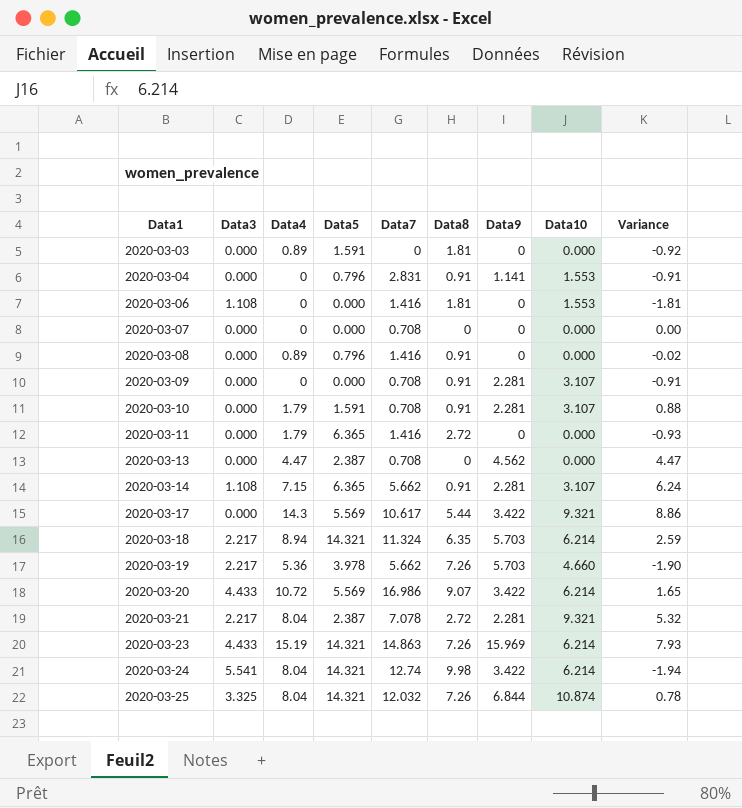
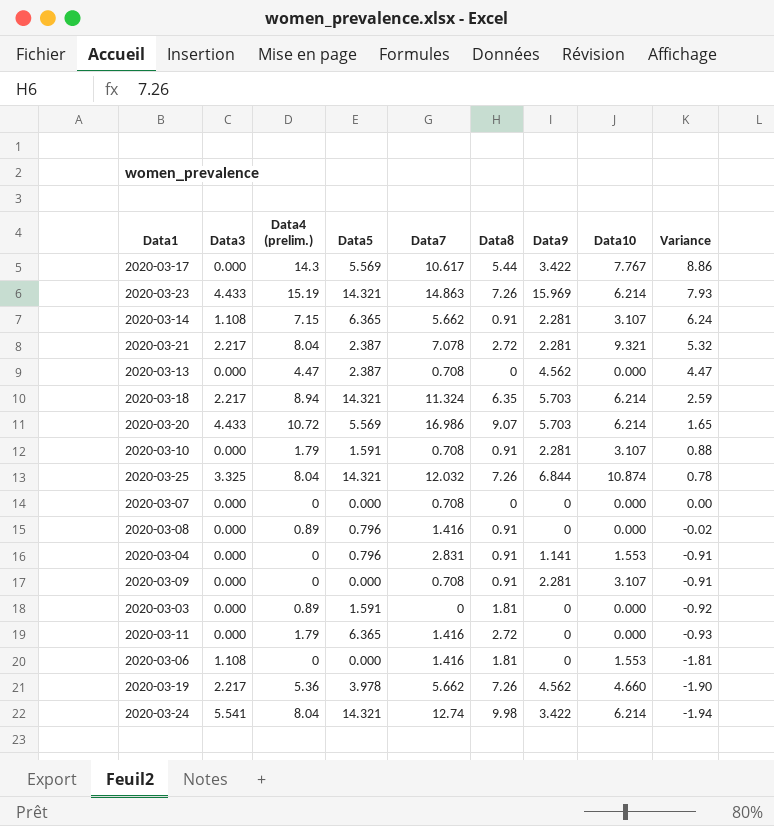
row order: Data1 ascending -> Variance descending
column name: Data4 -> Data4 (prelim.)
2020-03-17 | Data10: 9.321 -> 7.767
2020-03-20 | Data9: 3.422 -> 5.703
2020-03-19 | Data9: 5.703 -> 4.562

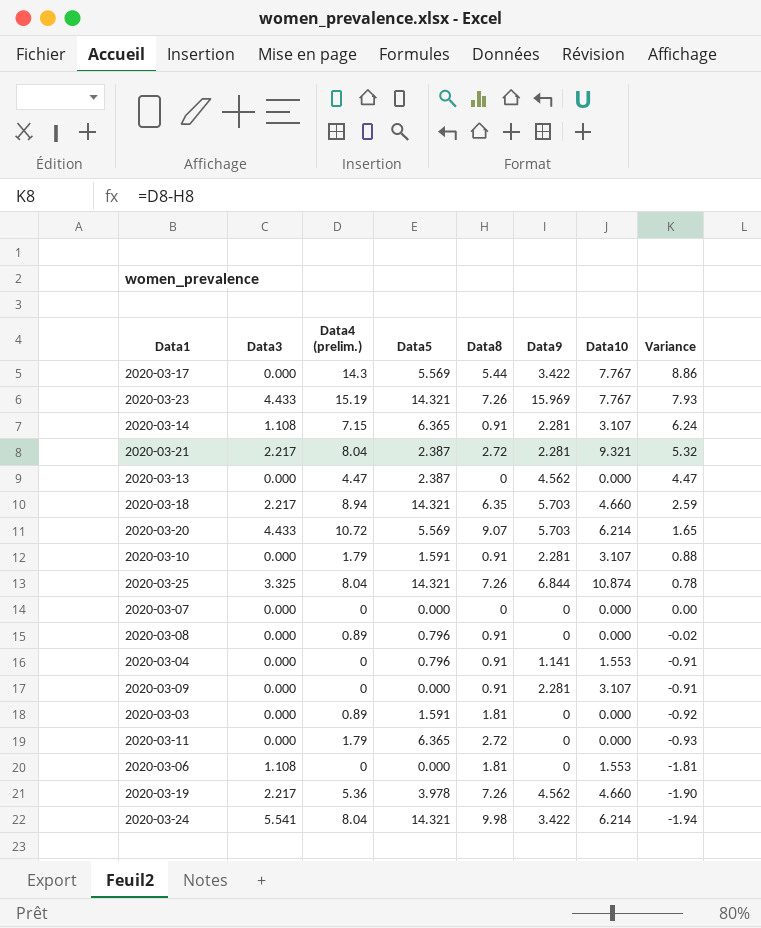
column Data7 | position: 5 -> none
2020-03-23 | Data10: 6.214 -> 7.767
2020-03-18 | Data10: 6.214 -> 4.660

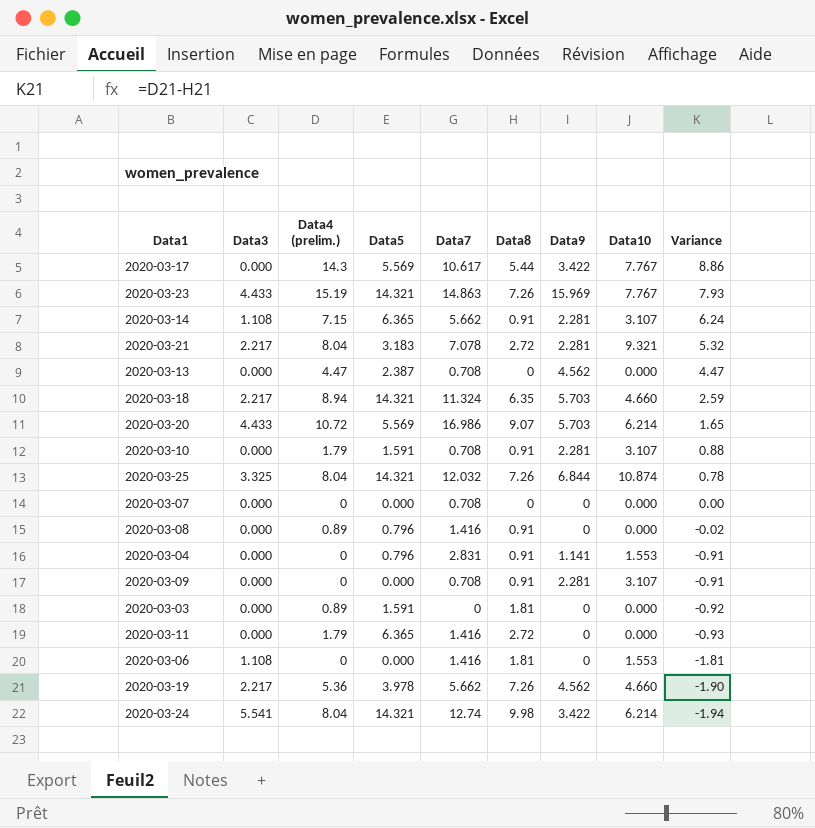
column Data7 | position: none -> 5
2020-03-21 | Data5: 2.387 -> 3.183

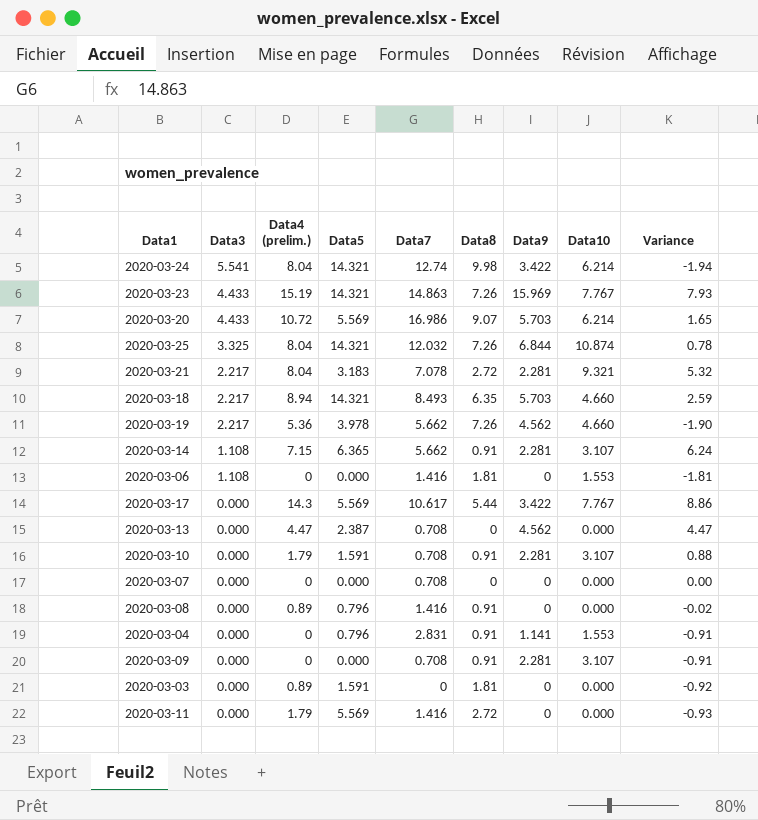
row order: Variance descending -> Data3 descending
2020-03-18 | Data7: 11.324 -> 8.493
2020-03-11 | Data5: 6.365 -> 5.569

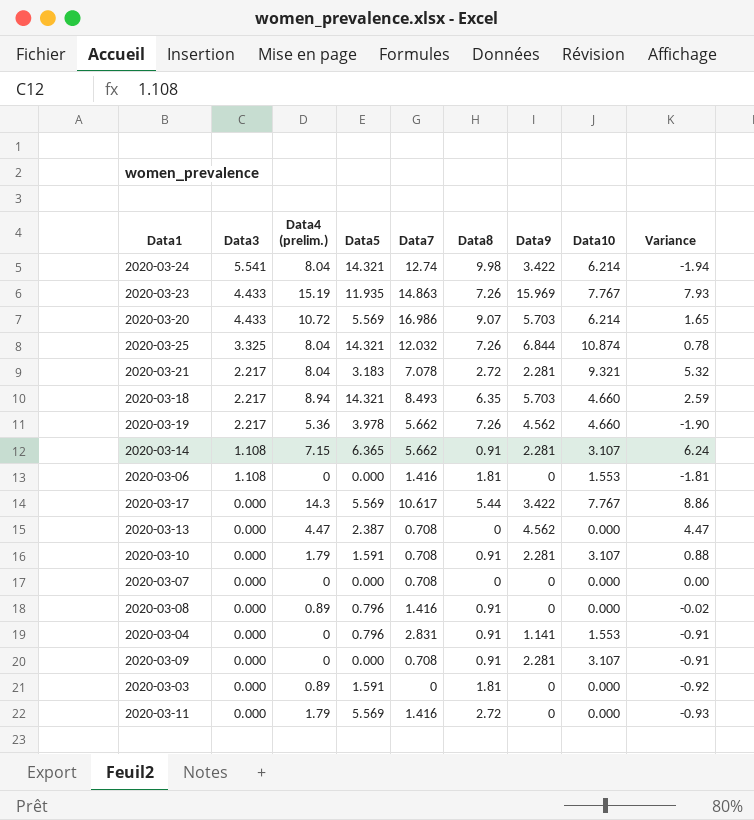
2020-03-23 | Data5: 14.321 -> 11.935

